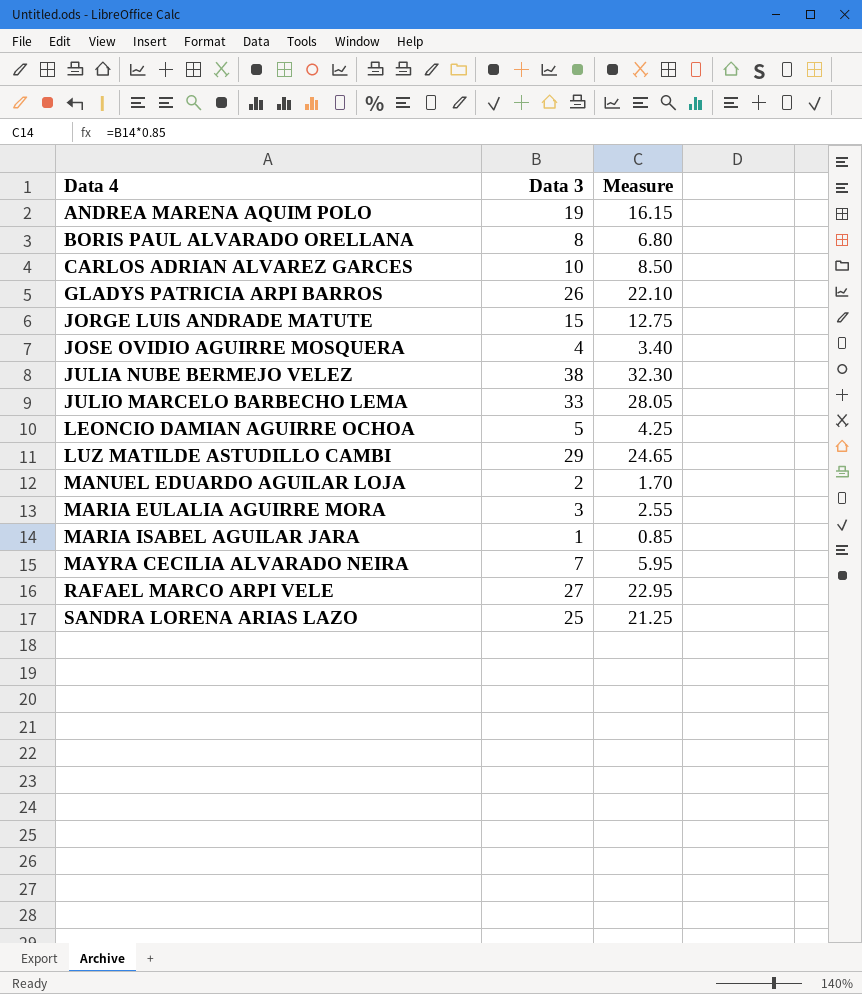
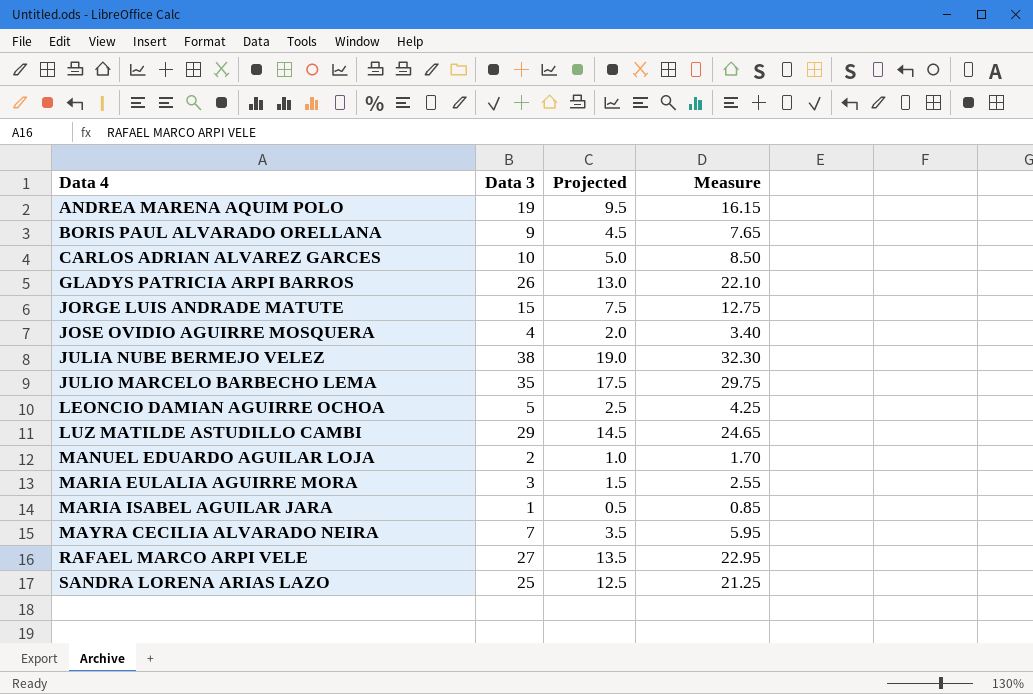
column Projected | formula: none -> [Data 3] * 0.5
BORIS PAUL ALVARADO ORELLANA | Data 3: 8 -> 9
BORIS PAUL ALVARADO ORELLANA | Measure: 6.80 -> 7.65
JULIO MARCELO BARBECHO LEMA | Data 3: 33 -> 35
JULIO MARCELO BARBECHO LEMA | Measure: 28.05 -> 29.75

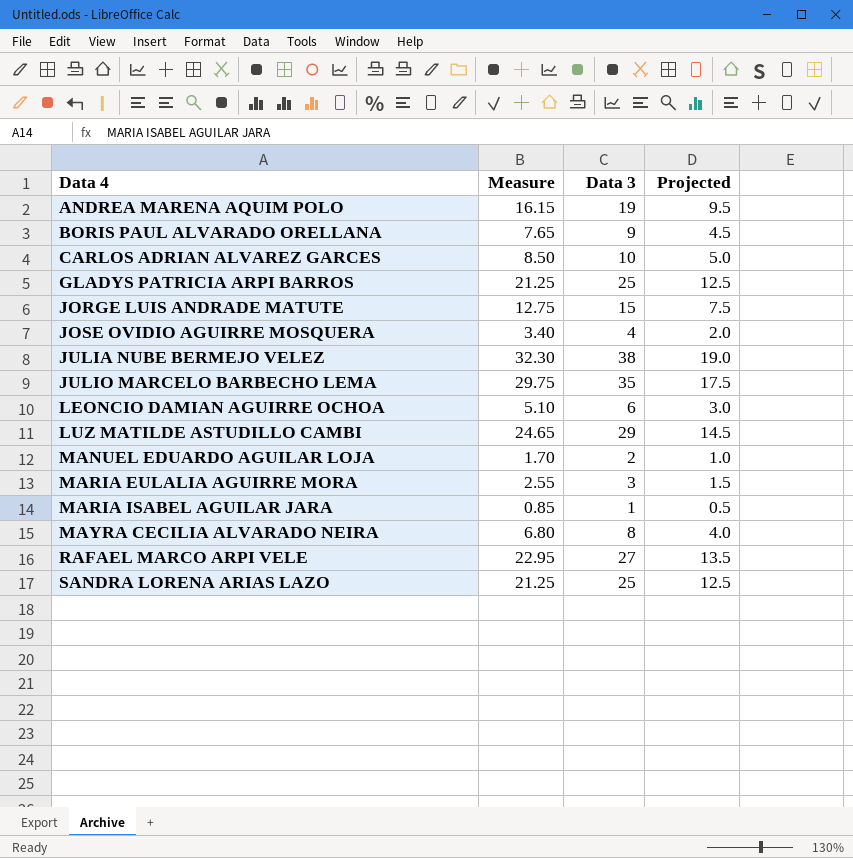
column Measure | position: 4 -> 2
GLADYS PATRICIA ARPI BARROS | Measure: 22.10 -> 21.25
GLADYS PATRICIA ARPI BARROS | Data 3: 26 -> 25
GLADYS PATRICIA ARPI BARROS | Projected: 13.0 -> 12.5
LEONCIO DAMIAN AGUIRRE OCHOA | Measure: 4.25 -> 5.10
LEONCIO DAMIAN AGUIRRE OCHOA | Data 3: 5 -> 6
LEONCIO DAMIAN AGUIRRE OCHOA | Projected: 2.5 -> 3.0
MAYRA CECILIA ALVARADO NEIRA | Measure: 5.95 -> 6.80
MAYRA CECILIA ALVARADO NEIRA | Data 3: 7 -> 8
MAYRA CECILIA ALVARADO NEIRA | Projected: 3.5 -> 4.0

